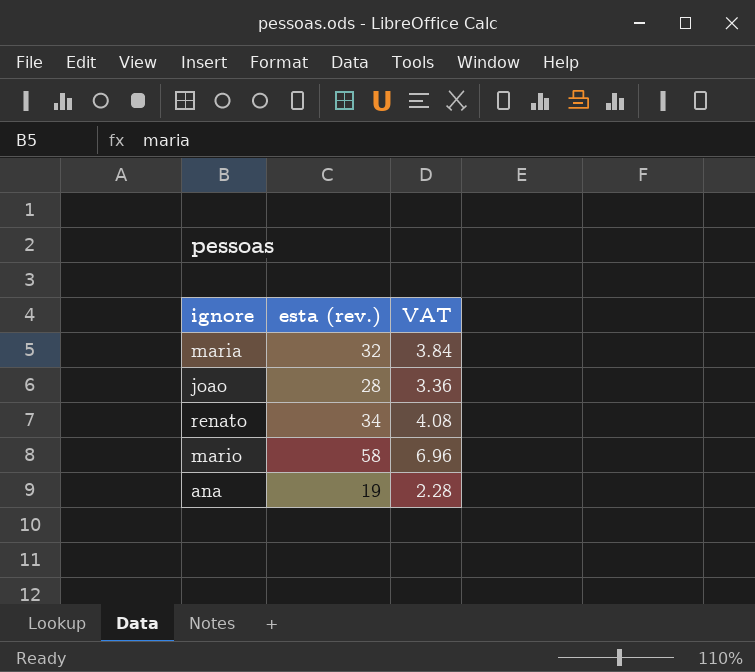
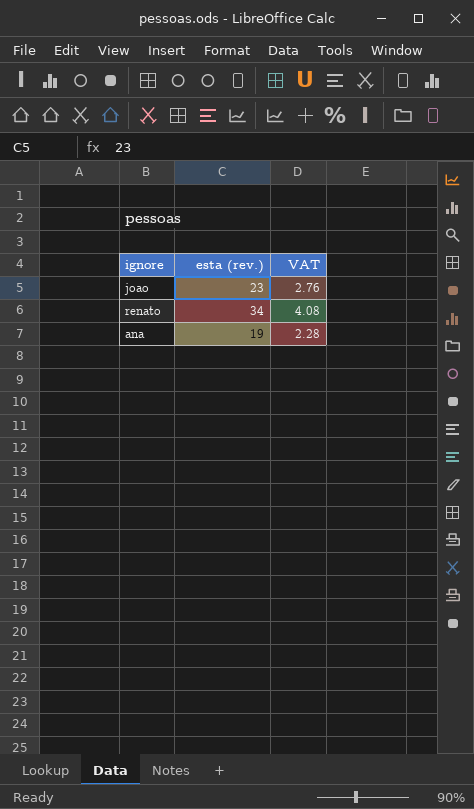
row maria: 32 | 3.84 -> none
row mario: 58 | 6.96 -> none
joao | esta (rev.): 28 -> 23
joao | VAT: 3.36 -> 2.76

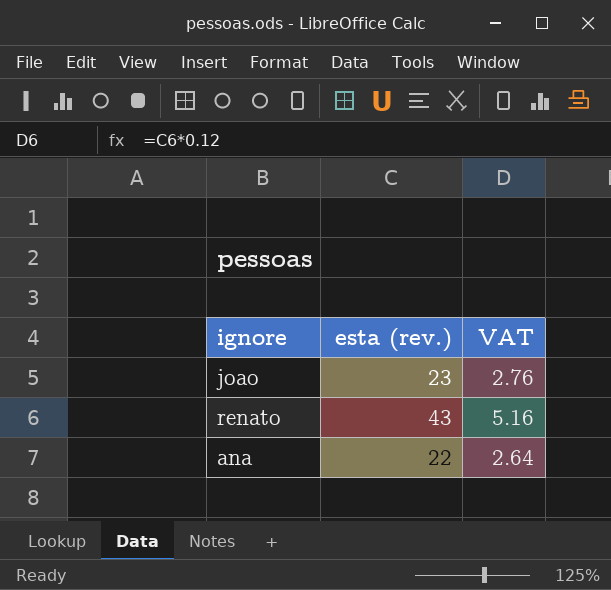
renato | esta (rev.): 34 -> 43
renato | VAT: 4.08 -> 5.16
ana | esta (rev.): 19 -> 22
ana | VAT: 2.28 -> 2.64

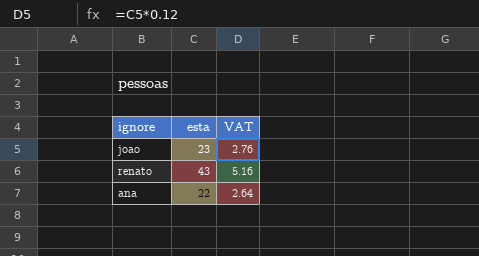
column name: esta (rev.) -> esta

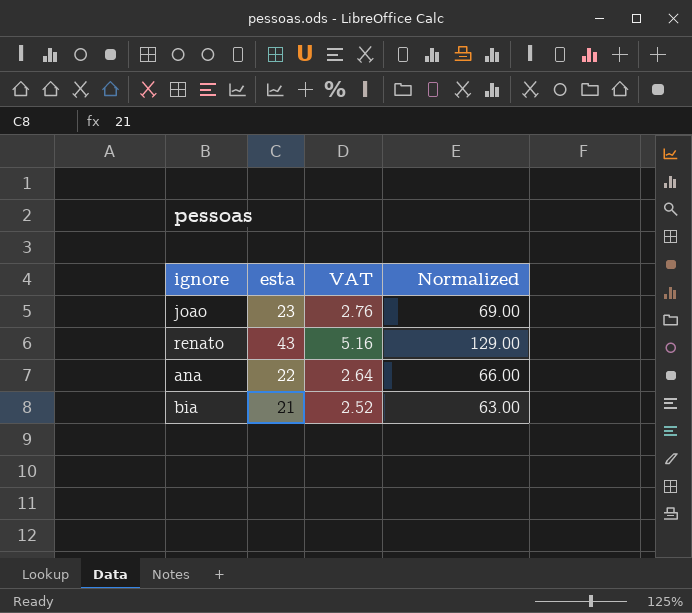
column Normalized | formula: none -> [esta] * 3
row bia: none -> 21 | 2.52 | 63.00

